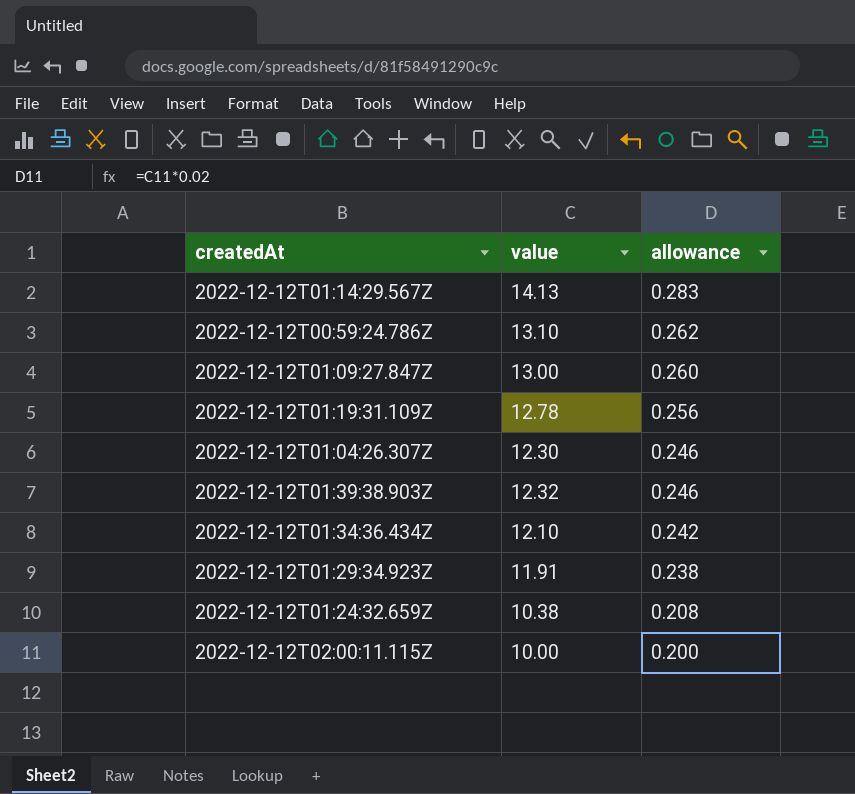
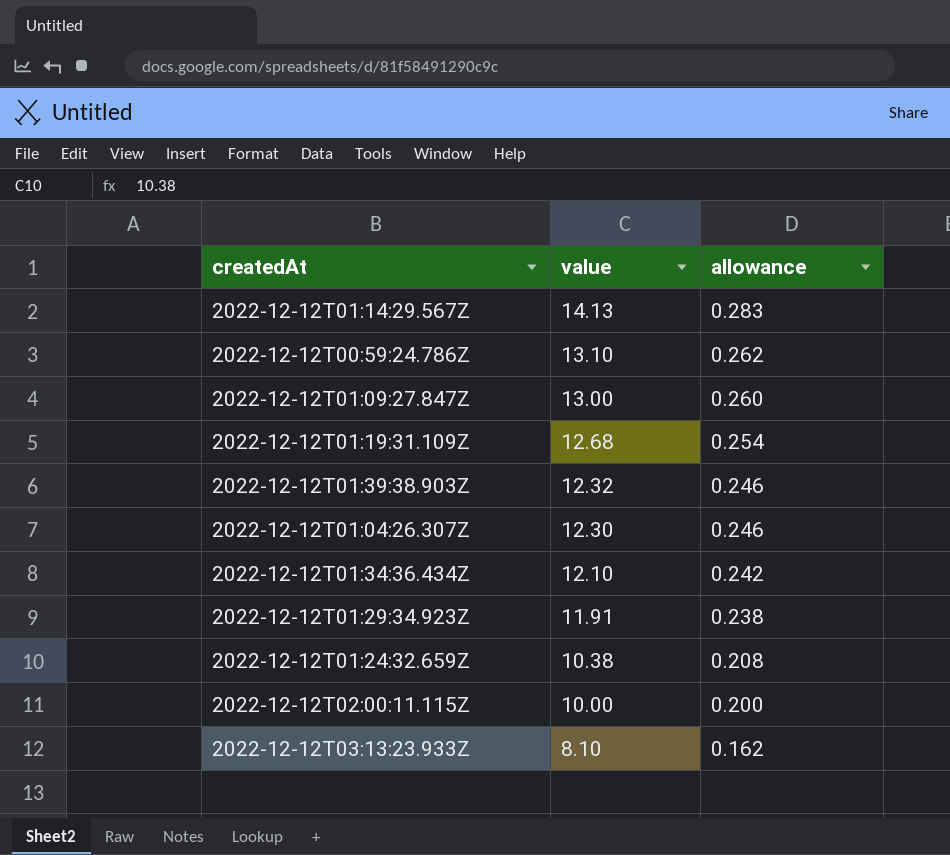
row order: allowance descending -> value descending
2022-12-12T01:19:31.109Z | value: 12.78 -> 12.68
2022-12-12T01:19:31.109Z | allowance: 0.256 -> 0.254
row 2022-12-12T03:13:23.933Z: none -> 8.10 | 0.162

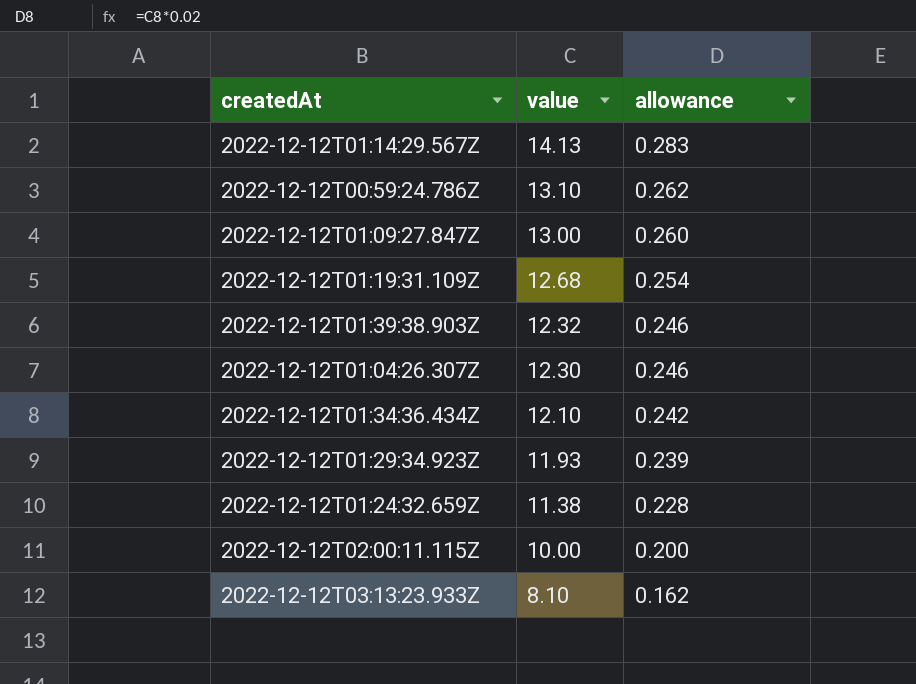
2022-12-12T01:29:34.923Z | value: 11.91 -> 11.93
2022-12-12T01:29:34.923Z | allowance: 0.238 -> 0.239
2022-12-12T01:24:32.659Z | value: 10.38 -> 11.38
2022-12-12T01:24:32.659Z | allowance: 0.208 -> 0.228

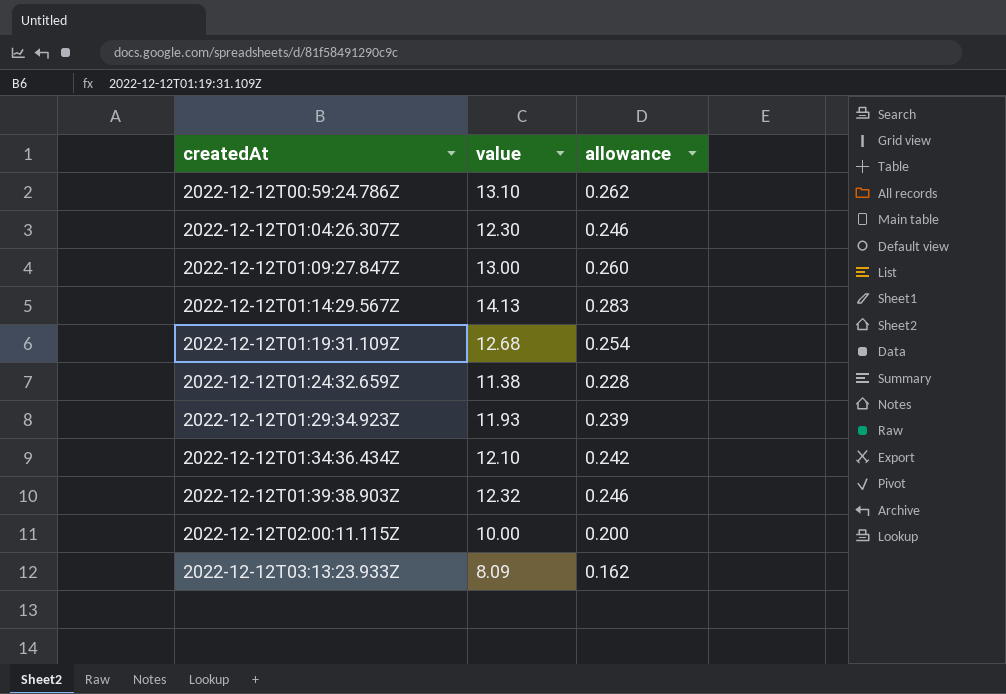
row order: value descending -> createdAt ascending
2022-12-12T03:13:23.933Z | value: 8.10 -> 8.09

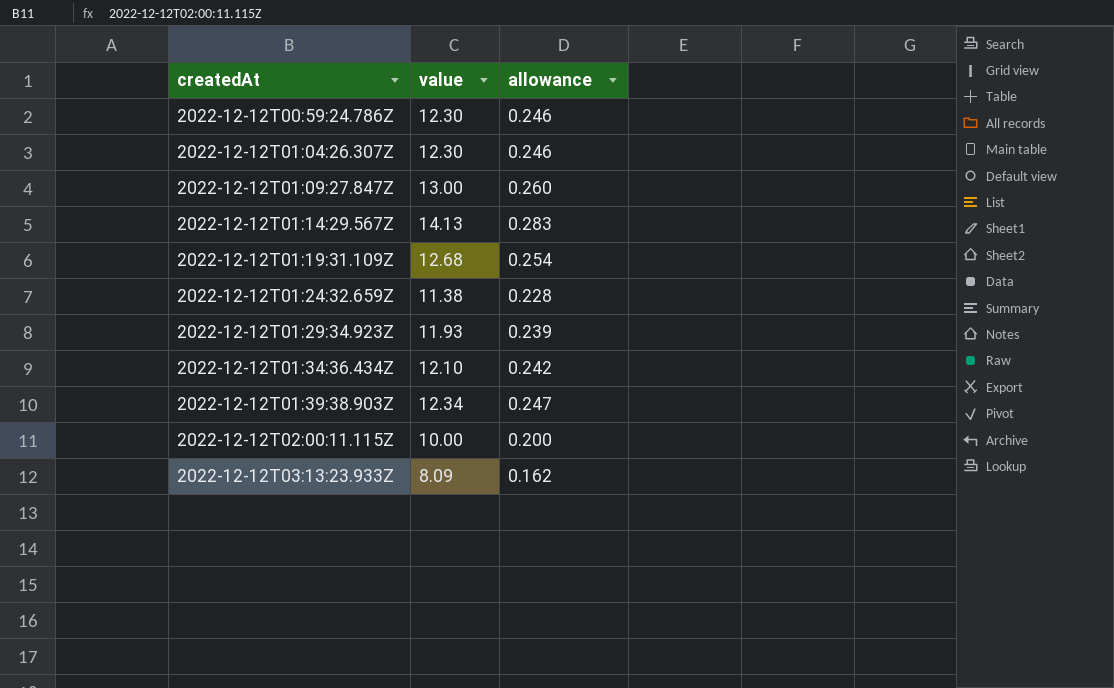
2022-12-12T00:59:24.786Z | value: 13.10 -> 12.30
2022-12-12T00:59:24.786Z | allowance: 0.262 -> 0.246
2022-12-12T01:39:38.903Z | value: 12.32 -> 12.34
2022-12-12T01:39:38.903Z | allowance: 0.246 -> 0.247

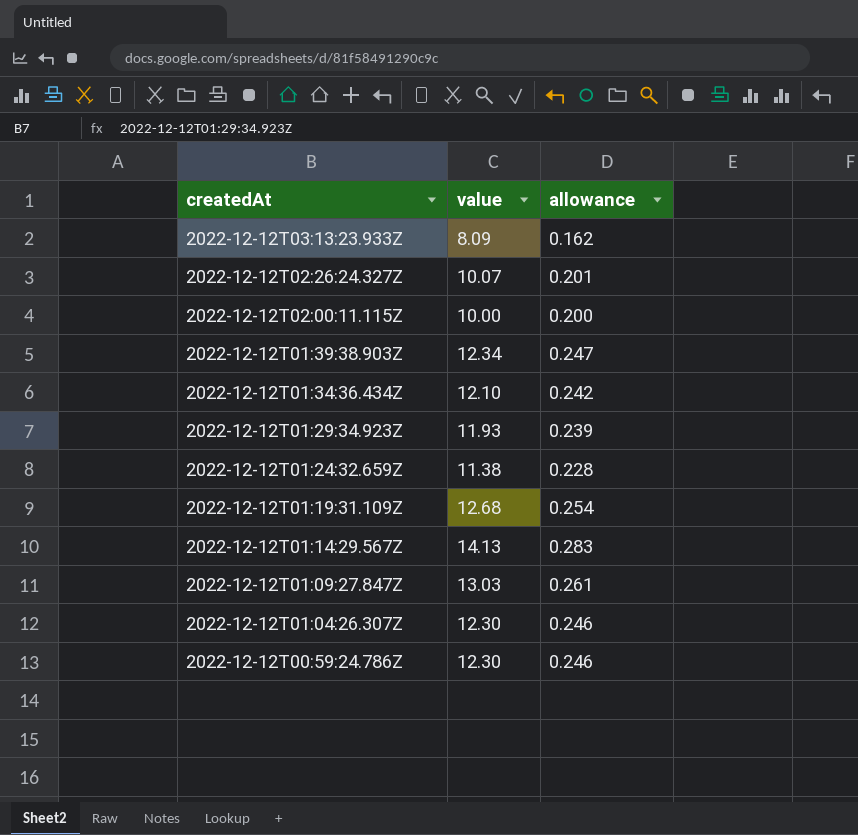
row order: createdAt ascending -> createdAt descending
row 2022-12-12T02:26:24.327Z: none -> 10.07 | 0.201
2022-12-12T01:09:27.847Z | value: 13.00 -> 13.03
2022-12-12T01:09:27.847Z | allowance: 0.260 -> 0.261

